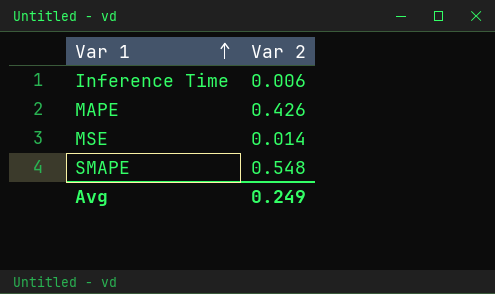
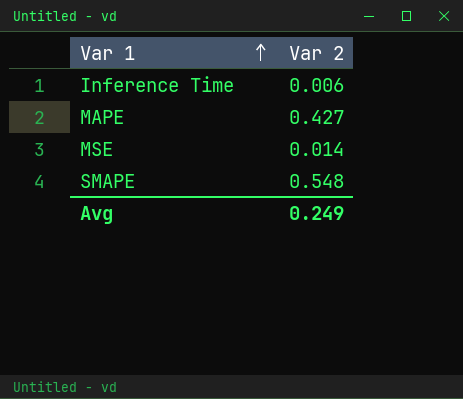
MAPE | Var 2: 0.426 -> 0.427

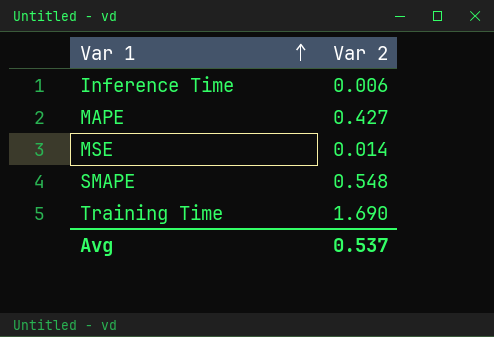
row Training Time: none -> 1.690
Avg | Var 2: 0.249 -> 0.537

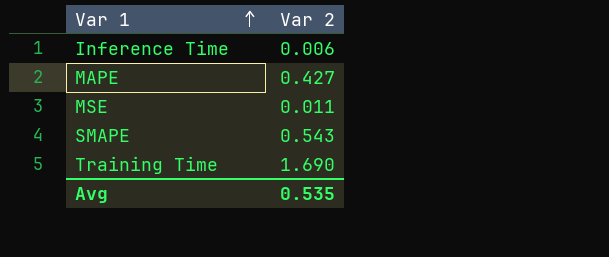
MSE | Var 2: 0.014 -> 0.011
SMAPE | Var 2: 0.548 -> 0.543
Avg | Var 2: 0.537 -> 0.535

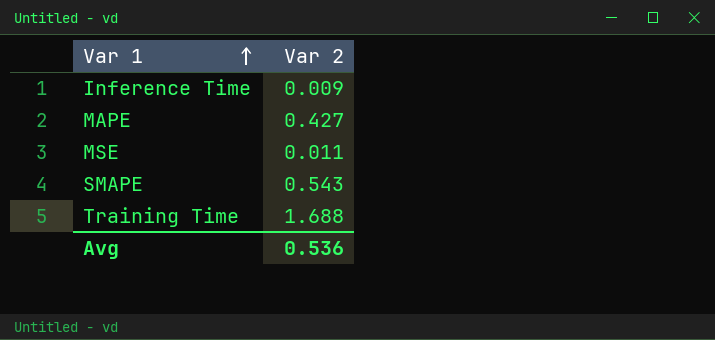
Inference Time | Var 2: 0.006 -> 0.009
Training Time | Var 2: 1.690 -> 1.688
Avg | Var 2: 0.535 -> 0.536

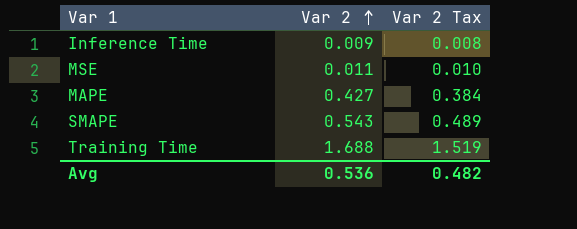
row order: Var 1 ascending -> Var 2 ascending
column Var 2 Tax | formula: none -> [Var 2] * 0.9

